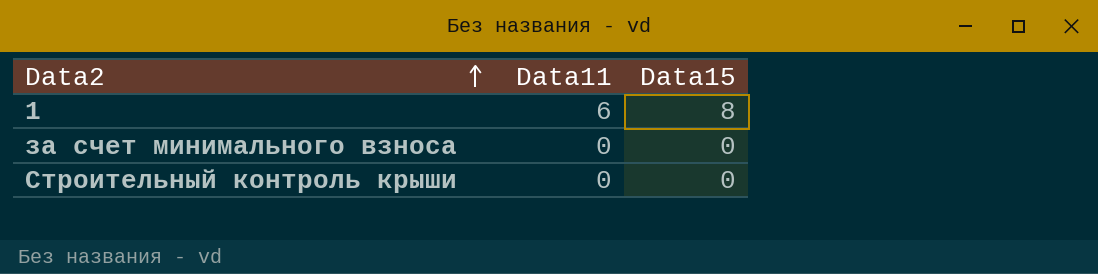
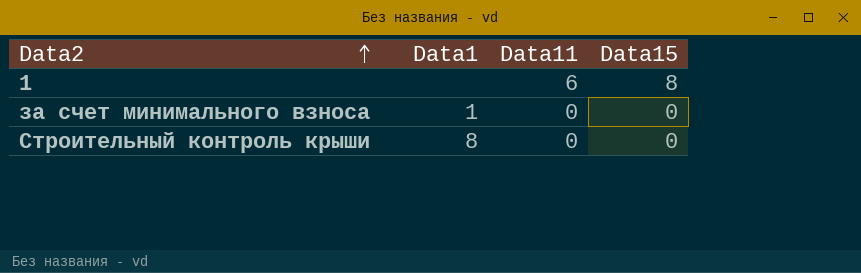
column Data1 | position: none -> 2

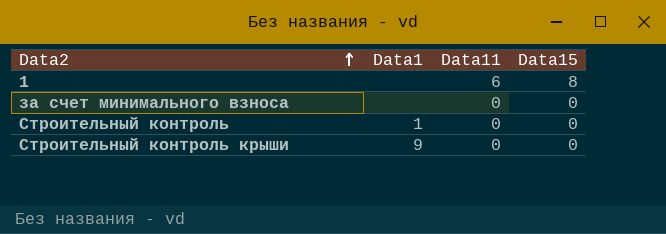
за счет минимального взноса | Data1: 1 -> none
row Строительный контроль: none -> 1 | 0 | 0
Строительный контроль крыши | Data1: 8 -> 9

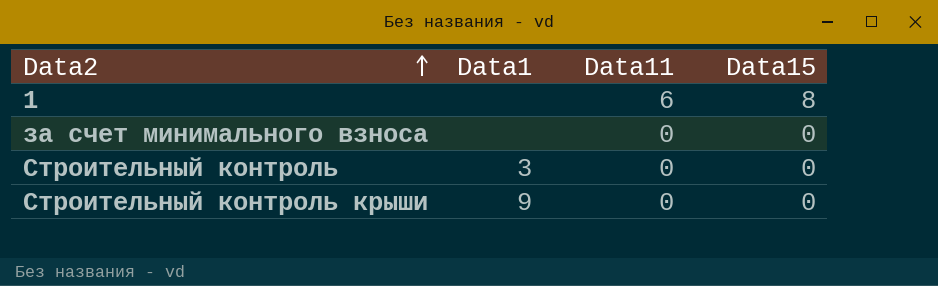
Строительный контроль | Data1: 1 -> 3

